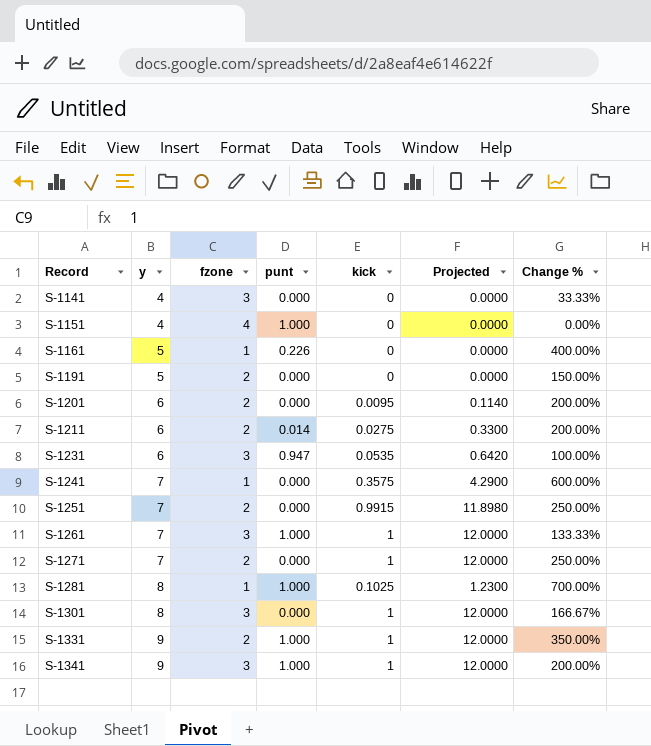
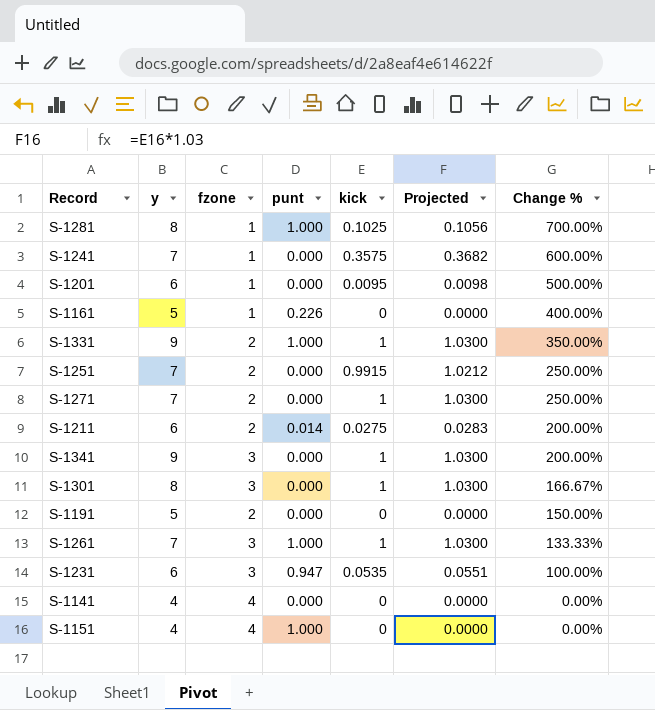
row order: Record ascending -> Change % descending
column Projected | formula: [kick] * 12 -> [kick] * 1.03
S-1201 | fzone: 2 -> 1
S-1201 | Change %: 200.00% -> 500.00%
S-1341 | punt: 1.000 -> 0.000
S-1141 | fzone: 3 -> 4
S-1141 | Change %: 33.33% -> 0.00%

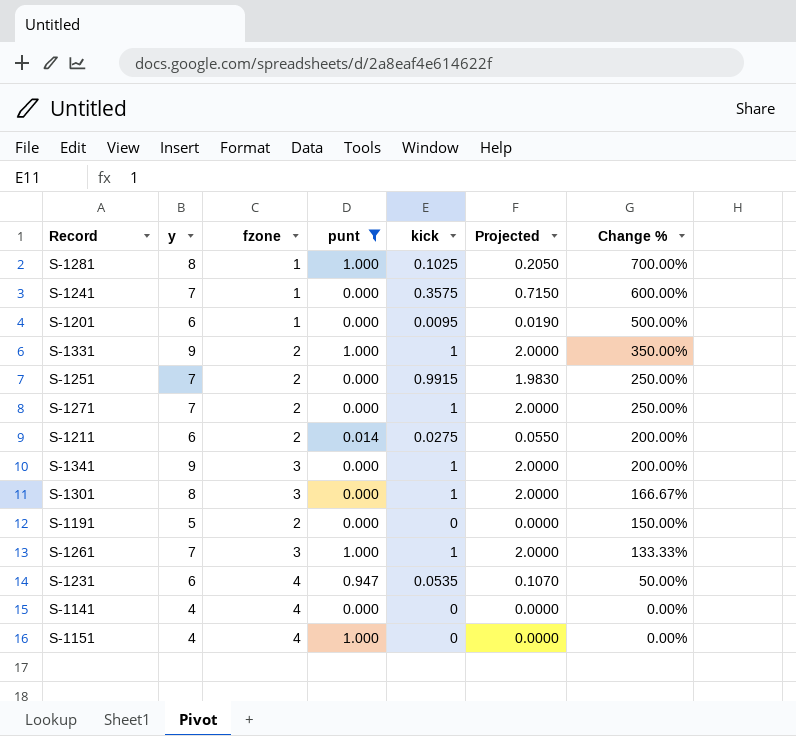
filter: none -> punt != 0.226
column Projected | formula: [kick] * 1.03 -> [kick] * 2
S-1231 | fzone: 3 -> 4
S-1231 | Change %: 100.00% -> 50.00%

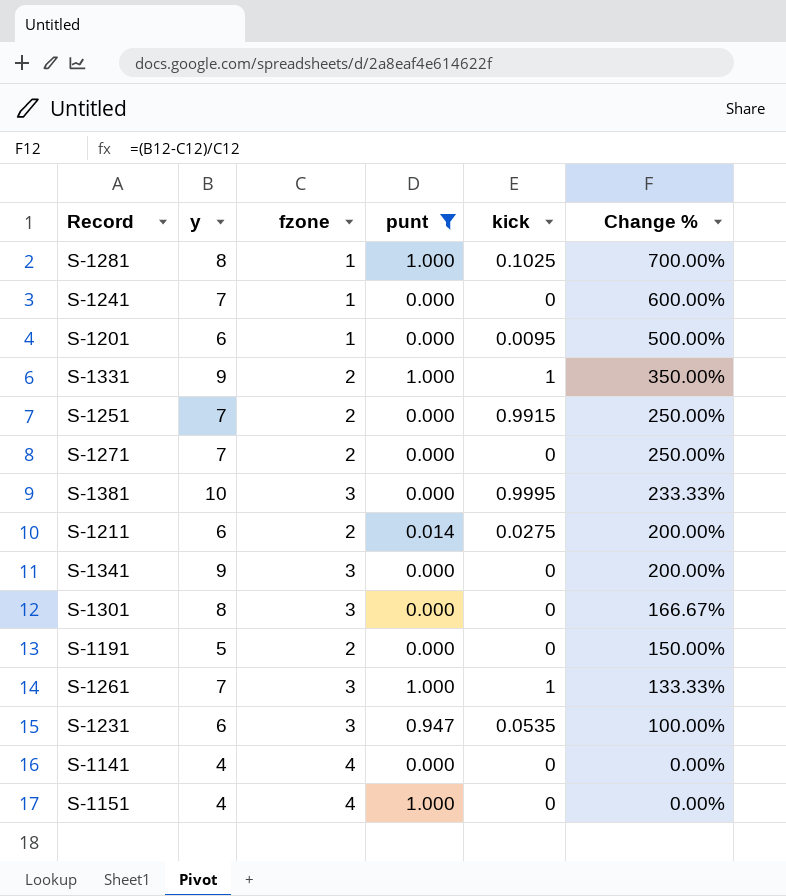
column Projected | formula: [kick] * 2 -> none
S-1241 | kick: 0.3575 -> 0
S-1271 | kick: 1 -> 0
row S-1381: none -> 10 | 3 | 0.000 | 0.9995 | 233.33%
S-1341 | kick: 1 -> 0
S-1301 | kick: 1 -> 0
S-1231 | fzone: 4 -> 3
S-1231 | Change %: 50.00% -> 100.00%

